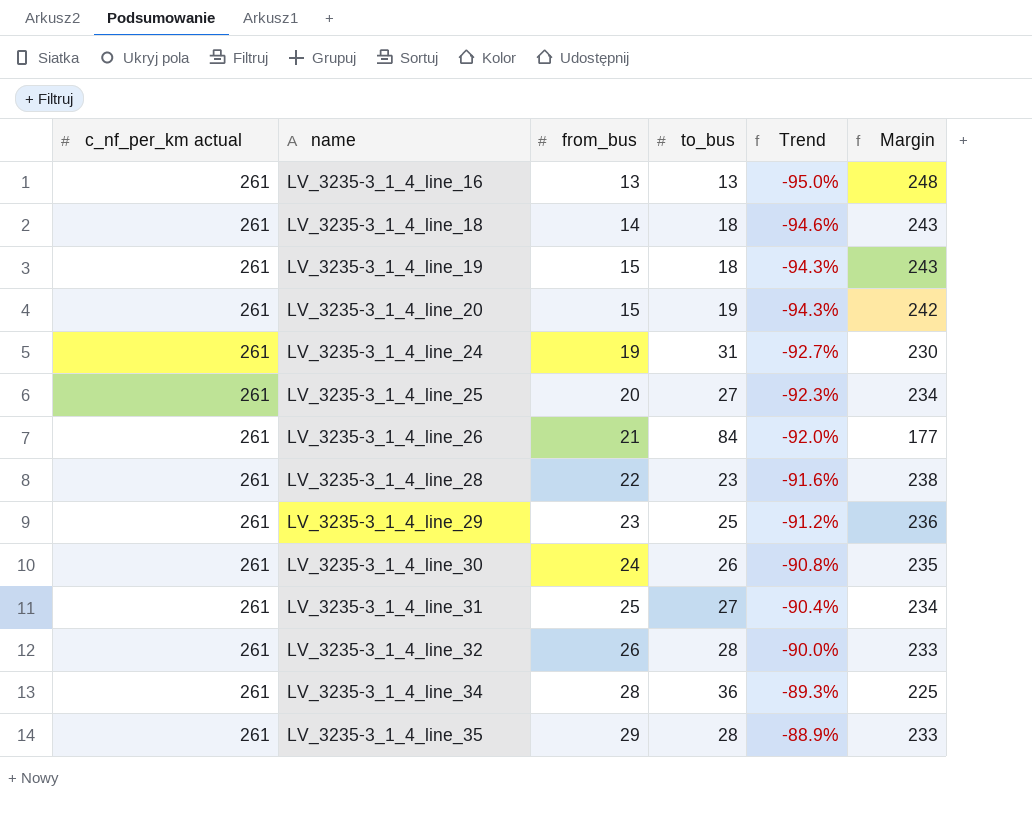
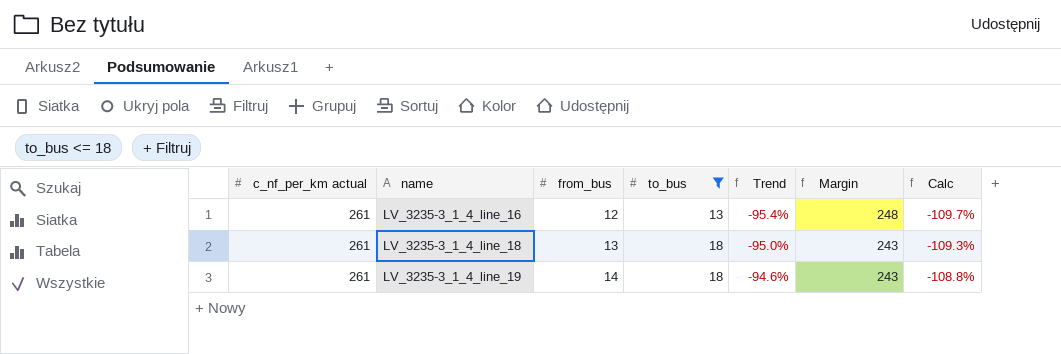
filter: none -> to_bus <= 18
column Calc | formula: none -> [Trend] * 1.15
LV_3235-3_1_4_line_16 | from_bus: 13 -> 12
LV_3235-3_1_4_line_16 | Trend: -95.0% -> -95.4%
LV_3235-3_1_4_line_18 | from_bus: 14 -> 13
LV_3235-3_1_4_line_18 | Trend: -94.6% -> -95.0%
LV_3235-3_1_4_line_19 | from_bus: 15 -> 14
LV_3235-3_1_4_line_19 | Trend: -94.3% -> -94.6%

